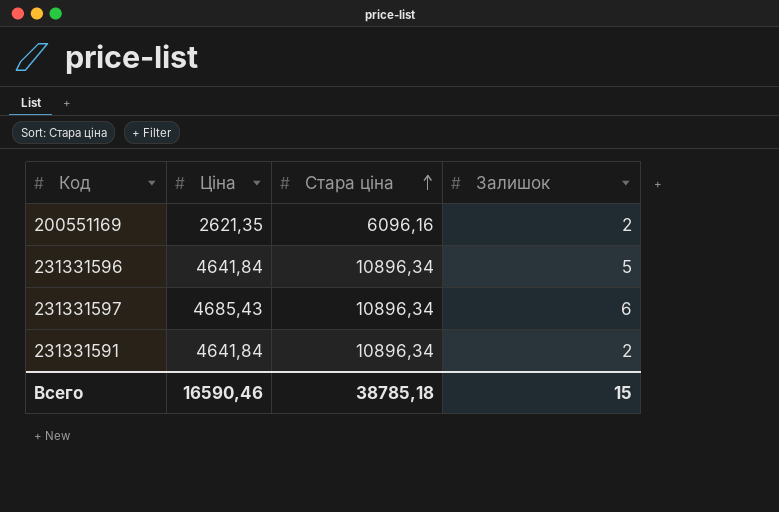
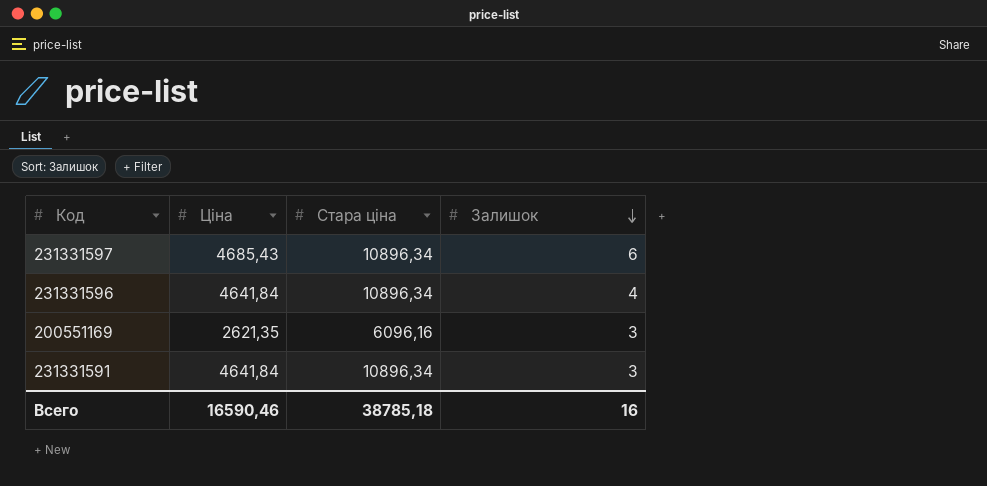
row order: Стара ціна ascending -> Залишок descending
231331596 | Залишок: 5 -> 4
200551169 | Залишок: 2 -> 3
231331591 | Залишок: 2 -> 3
Всего | Залишок: 15 -> 16

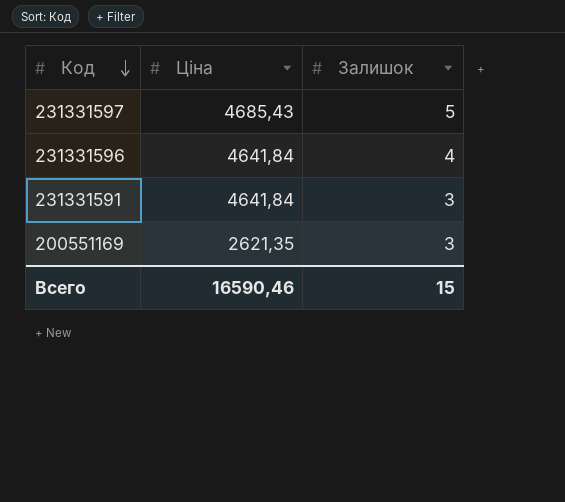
row order: Залишок descending -> Код descending
column Стара ціна | position: 3 -> none
231331597 | Залишок: 6 -> 5
Всего | Залишок: 16 -> 15

